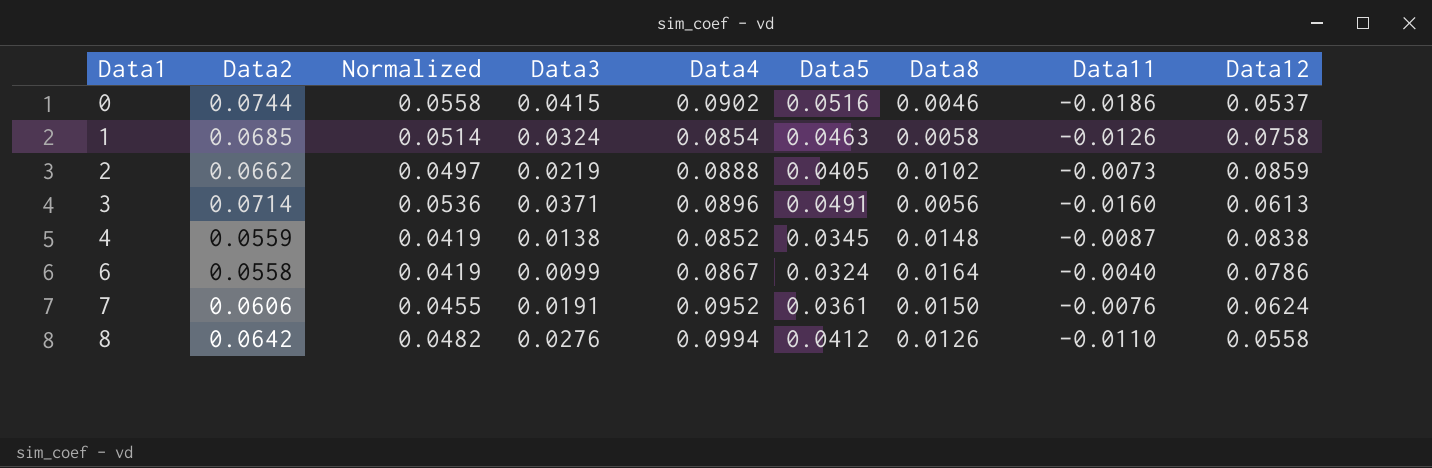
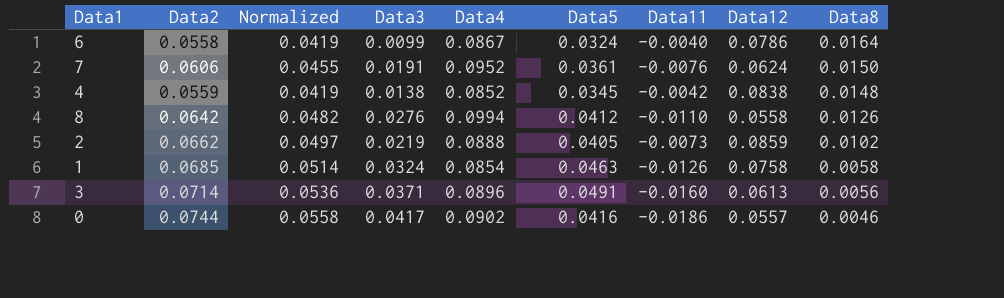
row order: Data1 ascending -> Data8 descending
column Data8 | position: 7 -> 9
4 | Data11: -0.0087 -> -0.0042
0 | Data3: 0.0415 -> 0.0417
0 | Data5: 0.0516 -> 0.0416
0 | Data12: 0.0537 -> 0.0557

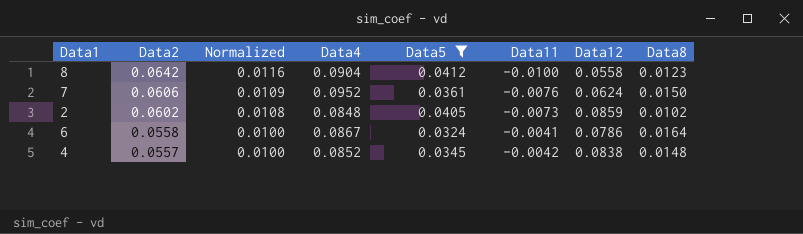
filter: none -> Data5 <= 0.0412
row order: Data8 descending -> Data2 descending
column Data3 | position: 4 -> none
column Normalized | formula: [Data2] * 0.75 -> [Data2] * 0.18
8 | Data4: 0.0994 -> 0.0904
8 | Data11: -0.0110 -> -0.0100
8 | Data8: 0.0126 -> 0.0123
2 | Data2: 0.0662 -> 0.0602
2 | Data4: 0.0888 -> 0.0848
6 | Data11: -0.0040 -> -0.0041
4 | Data2: 0.0559 -> 0.0557

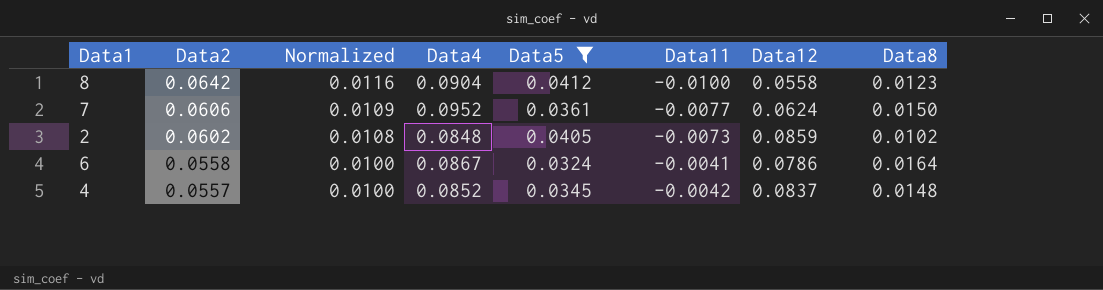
7 | Data11: -0.0076 -> -0.0077
4 | Data12: 0.0838 -> 0.0837

